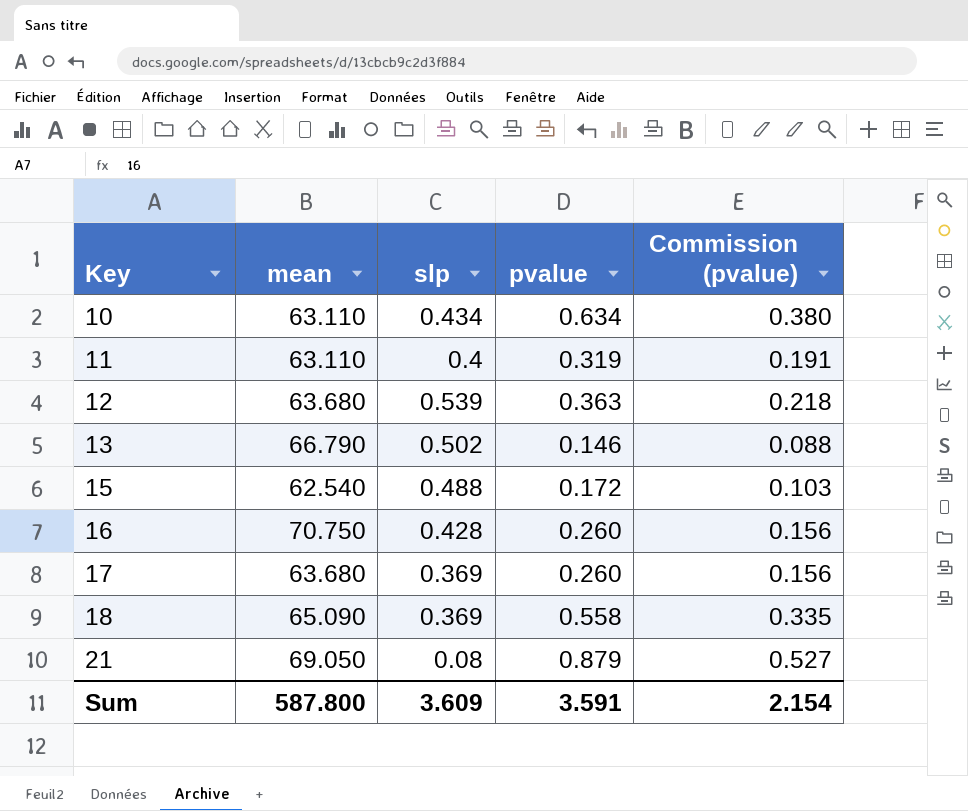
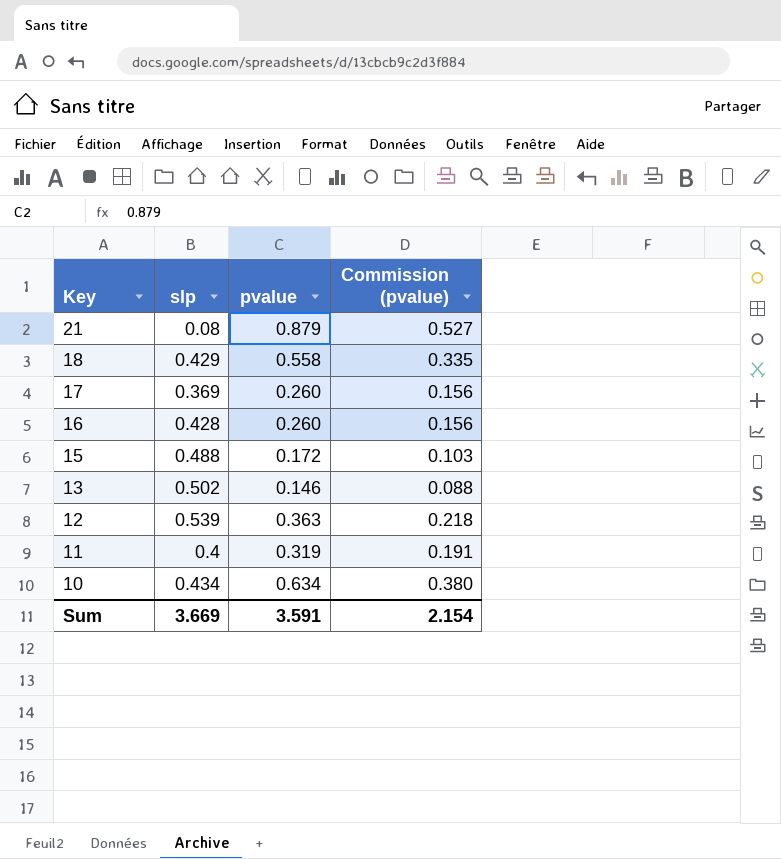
row order: Key ascending -> Key descending
column mean | position: 2 -> none
18 | slp: 0.369 -> 0.429
Sum | slp: 3.609 -> 3.669

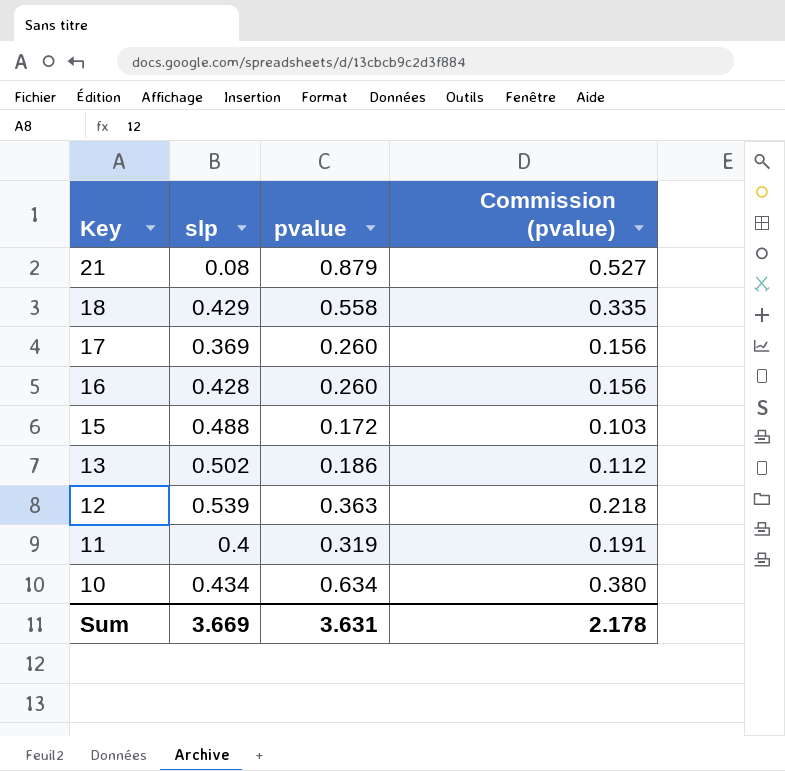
13 | pvalue: 0.146 -> 0.186
13 | Commission (pvalue): 0.088 -> 0.112
Sum | pvalue: 3.591 -> 3.631
Sum | Commission (pvalue): 2.154 -> 2.178

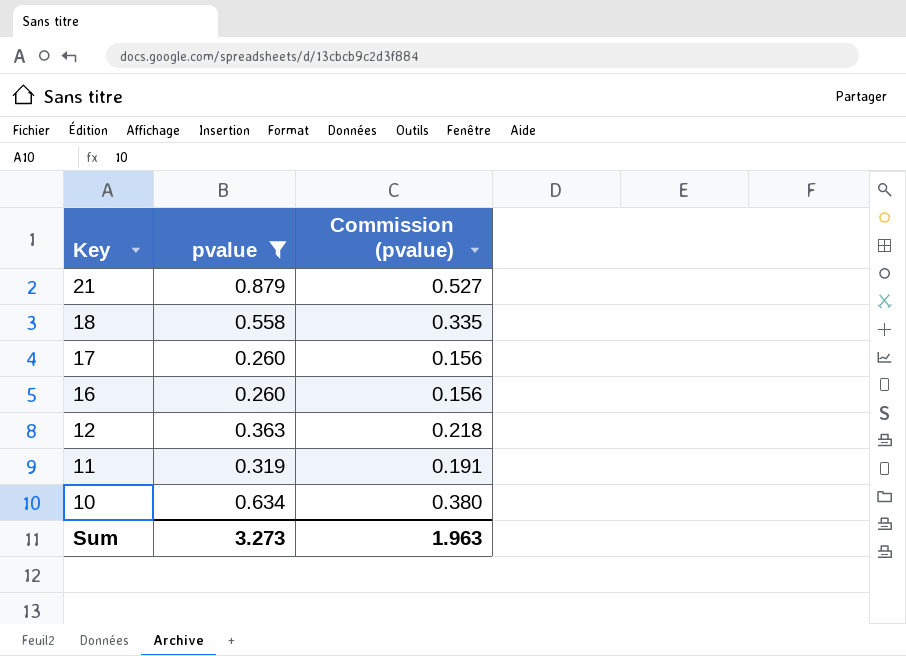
filter: none -> pvalue >= 0.260
column slp | position: 2 -> none
Sum | pvalue: 3.631 -> 3.273
Sum | Commission (pvalue): 2.178 -> 1.963

